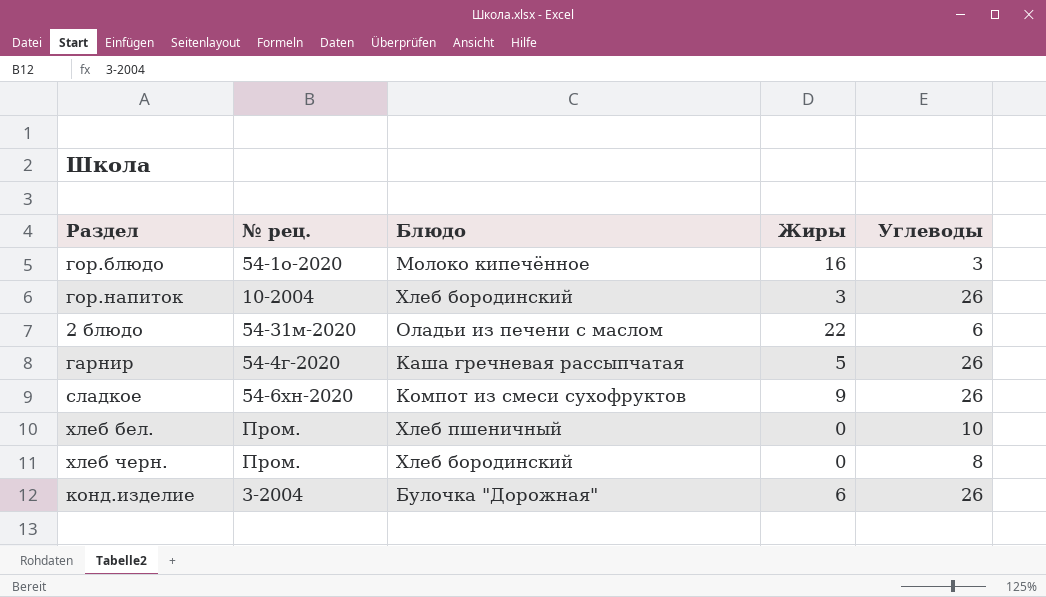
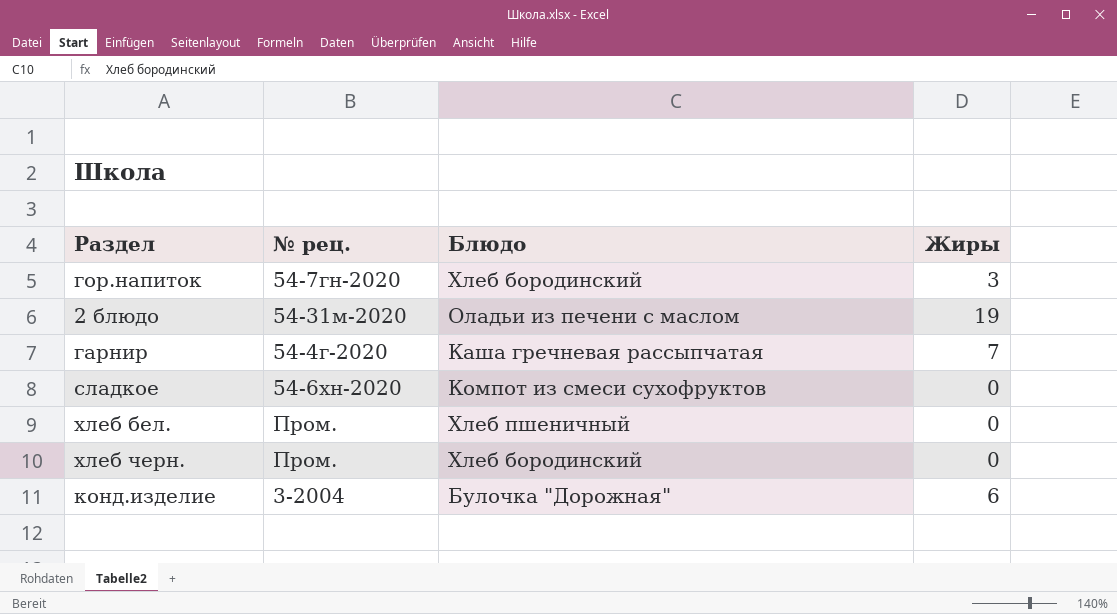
column Углеводы | position: 5 -> none
row гор.блюдо: 54-1о-2020 | Молоко кипечённое | 16 | 3 -> none
гор.напиток | № рец.: 10-2004 -> 54-7гн-2020
2 блюдо | Жиры: 22 -> 19
гарнир | Жиры: 5 -> 7
сладкое | Жиры: 9 -> 0

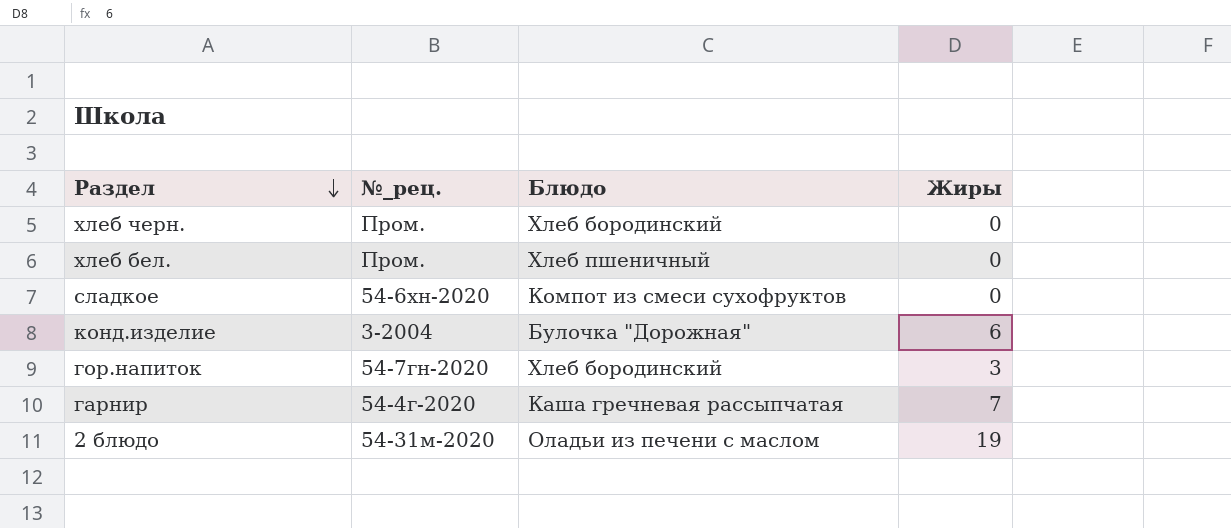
row order: none -> Раздел descending
column name: № рец. -> №_рец.

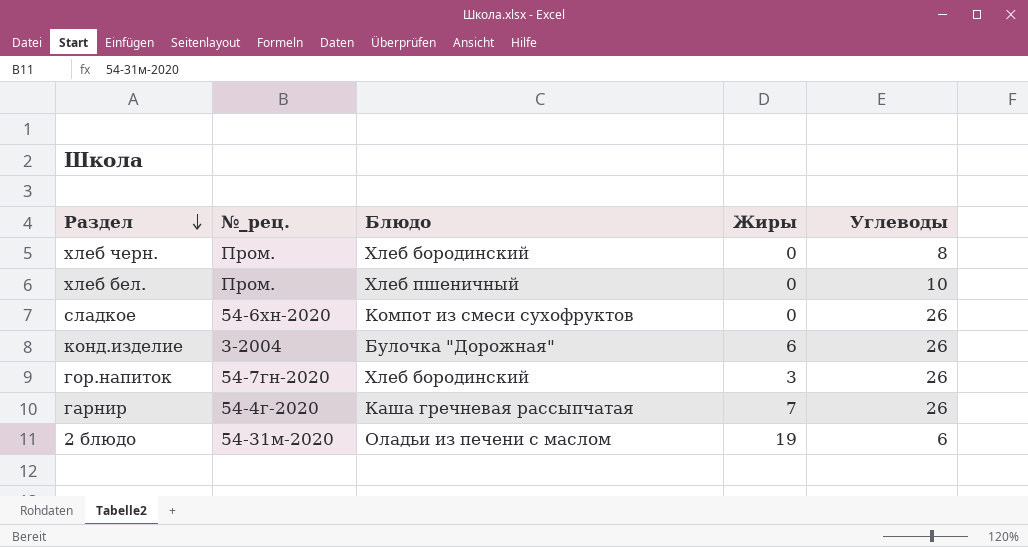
column Углеводы | position: none -> 5

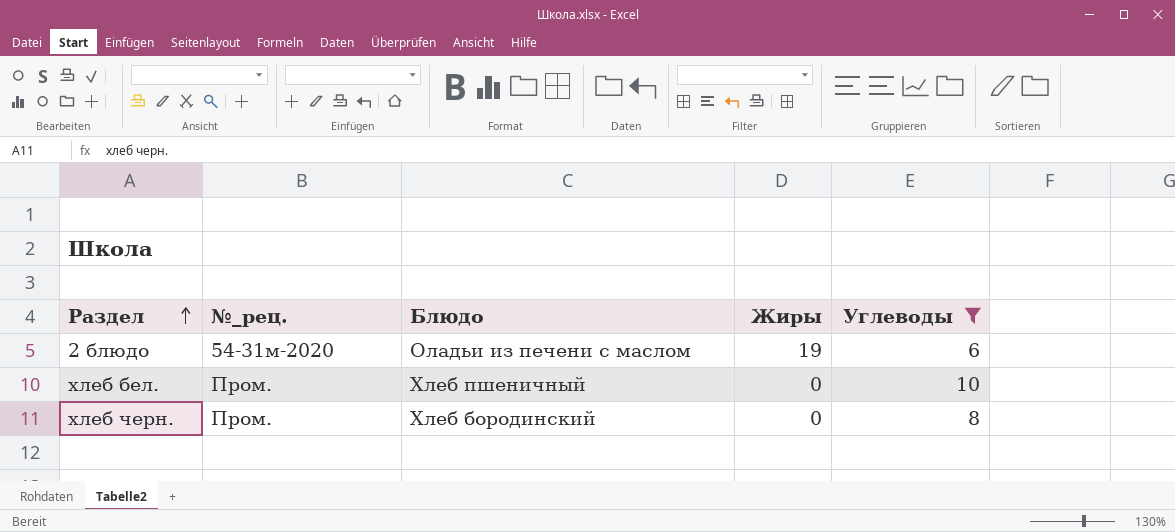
filter: none -> Углеводы != 26
row order: Раздел descending -> Раздел ascending

